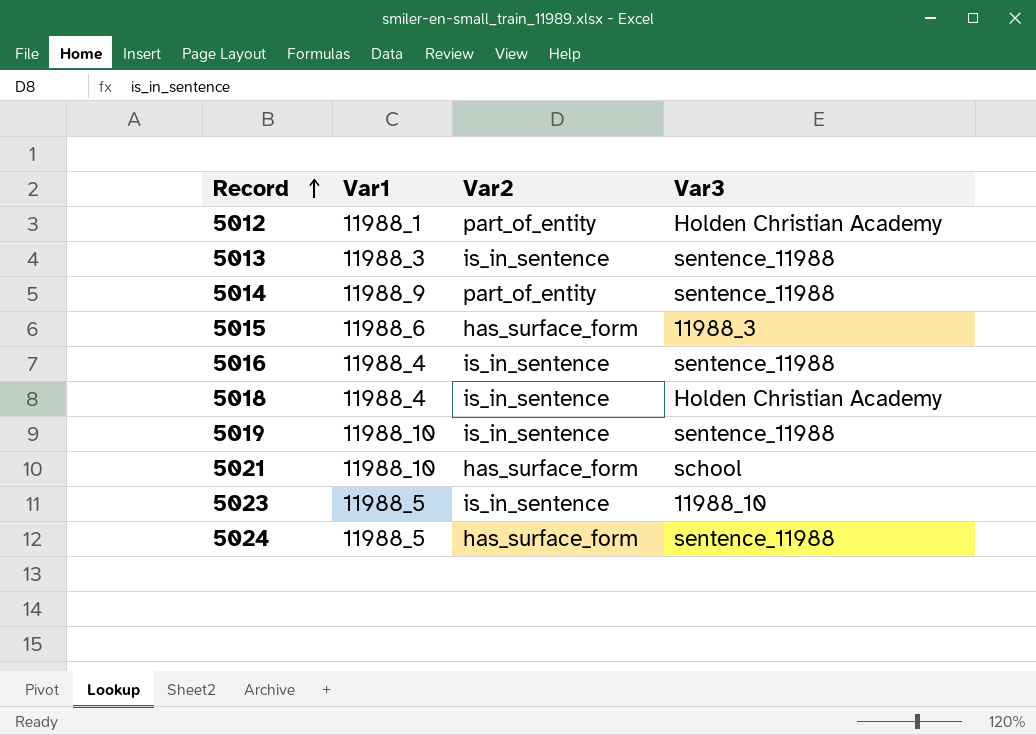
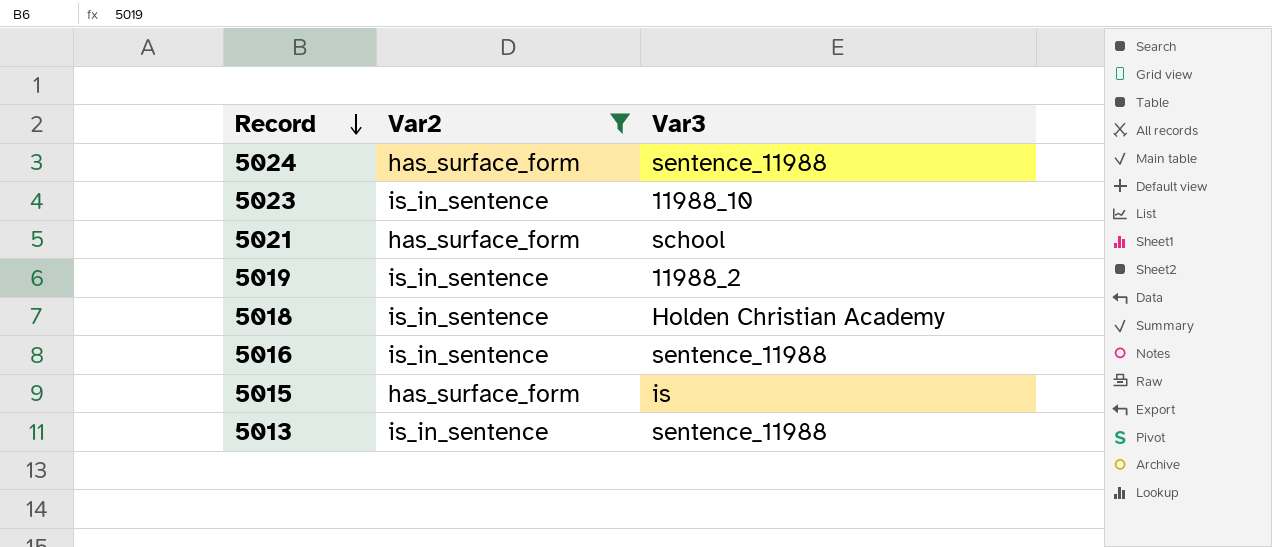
filter: none -> Var2 != part_of_entity
row order: Record ascending -> Record descending
column Var1 | position: 2 -> none
5019 | Var3: sentence_11988 -> 11988_2
5015 | Var3: 11988_3 -> is

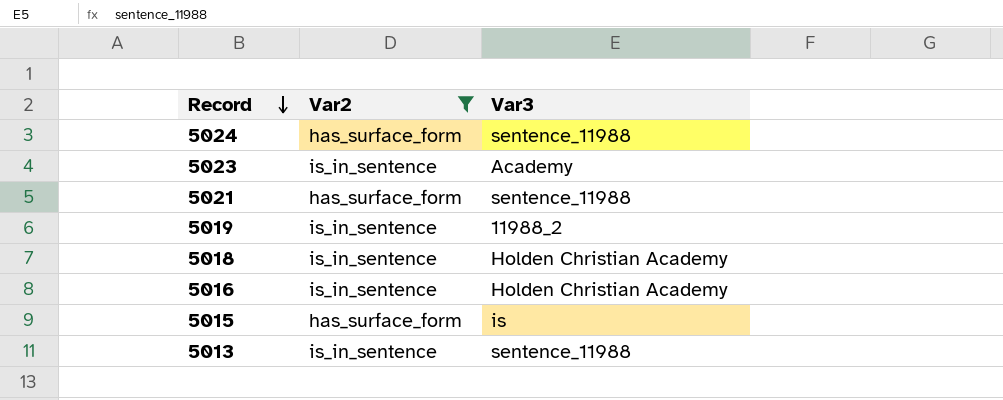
5023 | Var3: 11988_10 -> Academy
5021 | Var3: school -> sentence_11988
5016 | Var3: sentence_11988 -> Holden Christian Academy

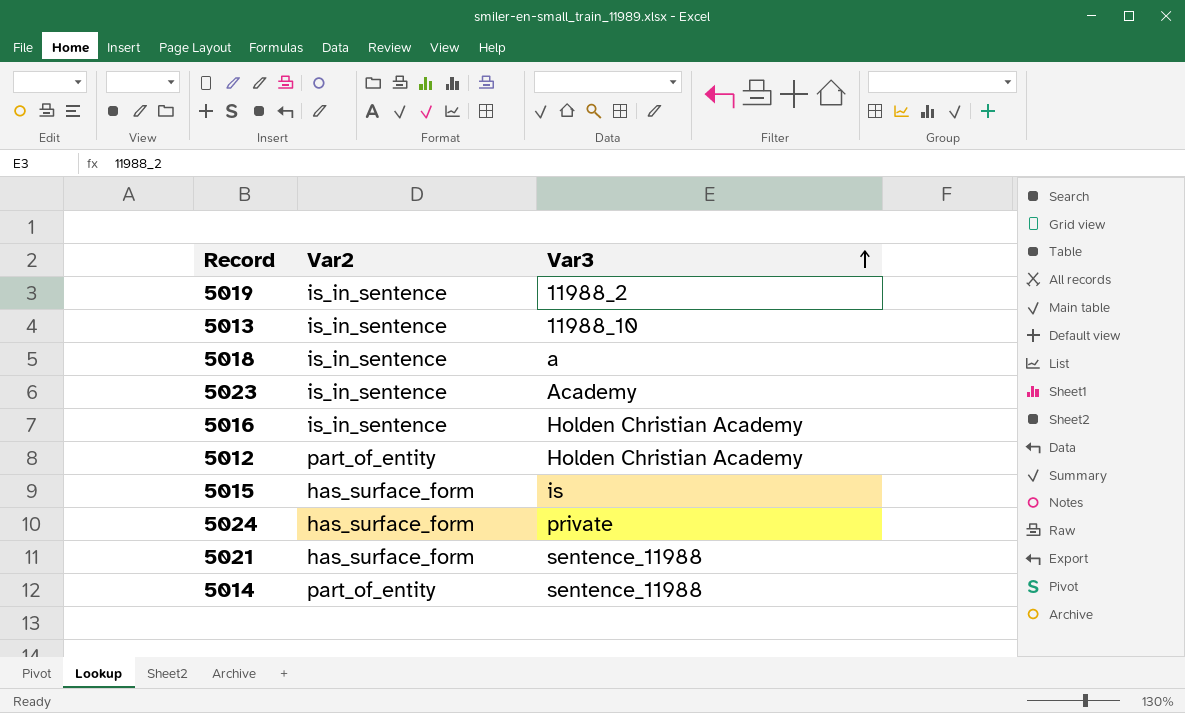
filter: Var2 != part_of_entity -> none
row order: Record descending -> Var3 ascending
5013 | Var3: sentence_11988 -> 11988_10
5018 | Var3: Holden Christian Academy -> a
5024 | Var3: sentence_11988 -> private

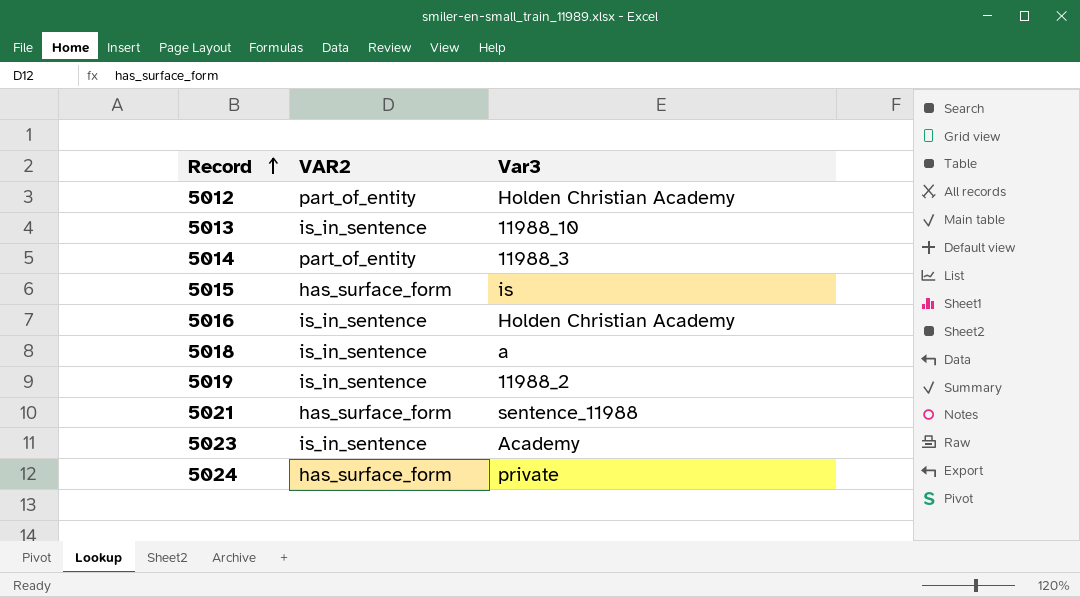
row order: Var3 ascending -> Record ascending
column name: Var2 -> VAR2
5014 | Var3: sentence_11988 -> 11988_3

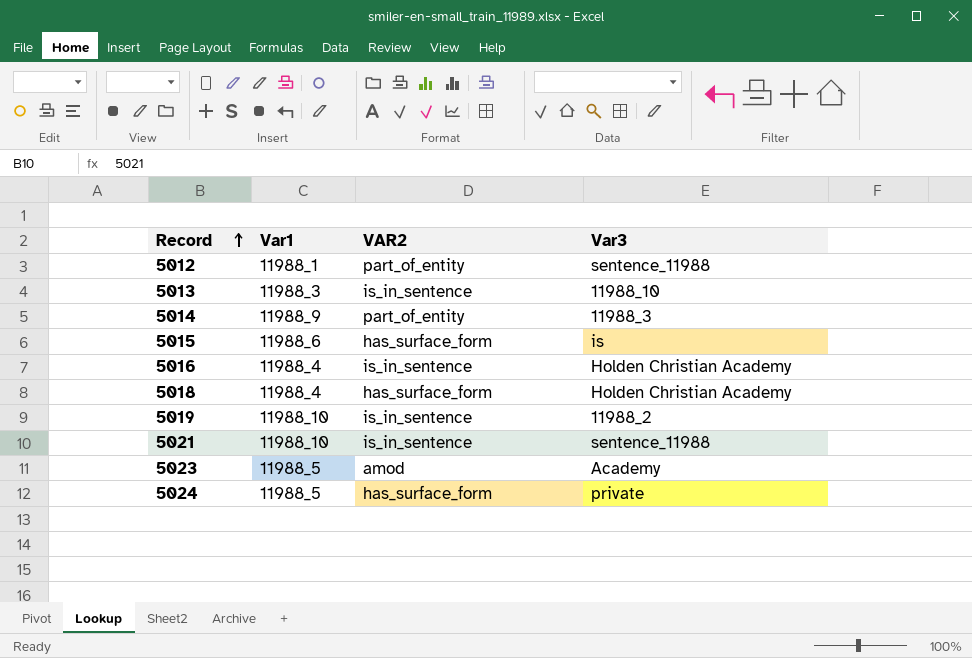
column Var1 | position: none -> 2
5012 | Var3: Holden Christian Academy -> sentence_11988
5018 | VAR2: is_in_sentence -> has_surface_form
5018 | Var3: a -> Holden Christian Academy
5021 | VAR2: has_surface_form -> is_in_sentence
5023 | VAR2: is_in_sentence -> amod

